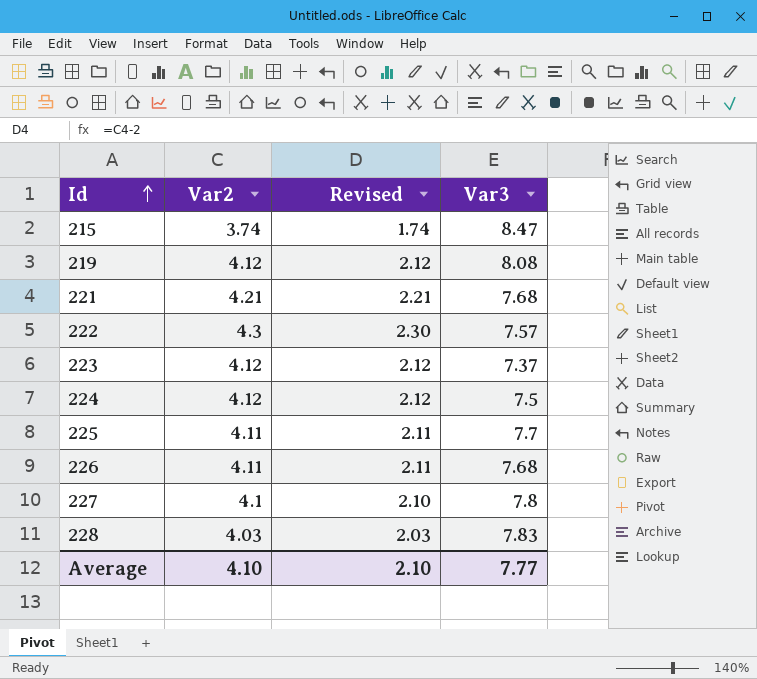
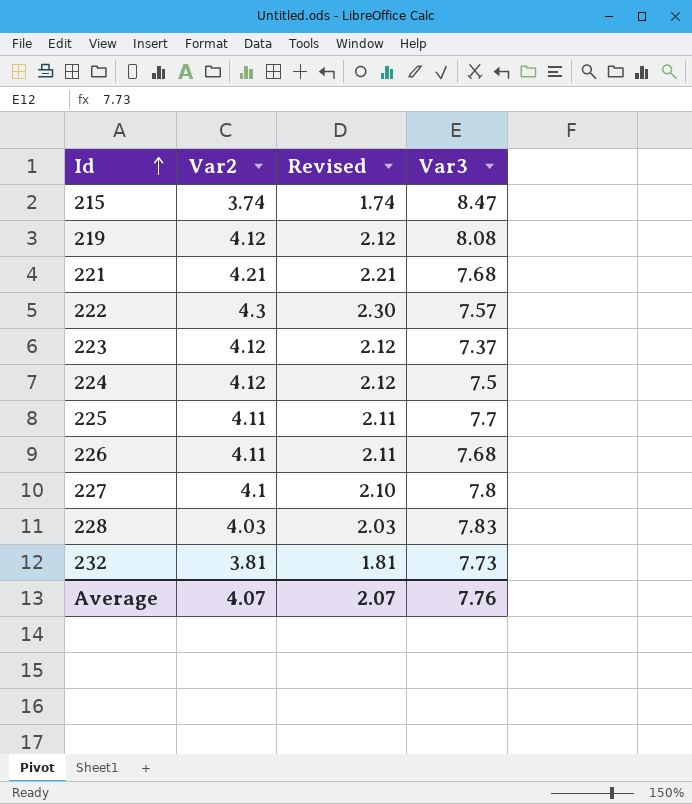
row 232: none -> 3.81 | 1.81 | 7.73
Average | Var2: 4.10 -> 4.07
Average | Revised: 2.10 -> 2.07
Average | Var3: 7.77 -> 7.76

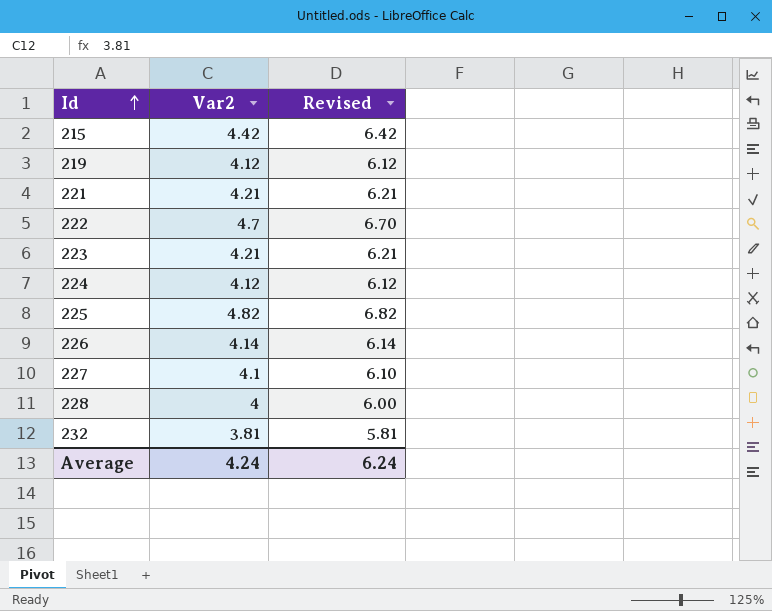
column Var3 | position: 4 -> none
column Revised | formula: [Var2] - 2 -> [Var2] + 2
215 | Var2: 3.74 -> 4.42
222 | Var2: 4.3 -> 4.7
223 | Var2: 4.12 -> 4.21
225 | Var2: 4.11 -> 4.82
226 | Var2: 4.11 -> 4.14
228 | Var2: 4.03 -> 4
Average | Var2: 4.07 -> 4.24
Average | Revised: 2.07 -> 6.24

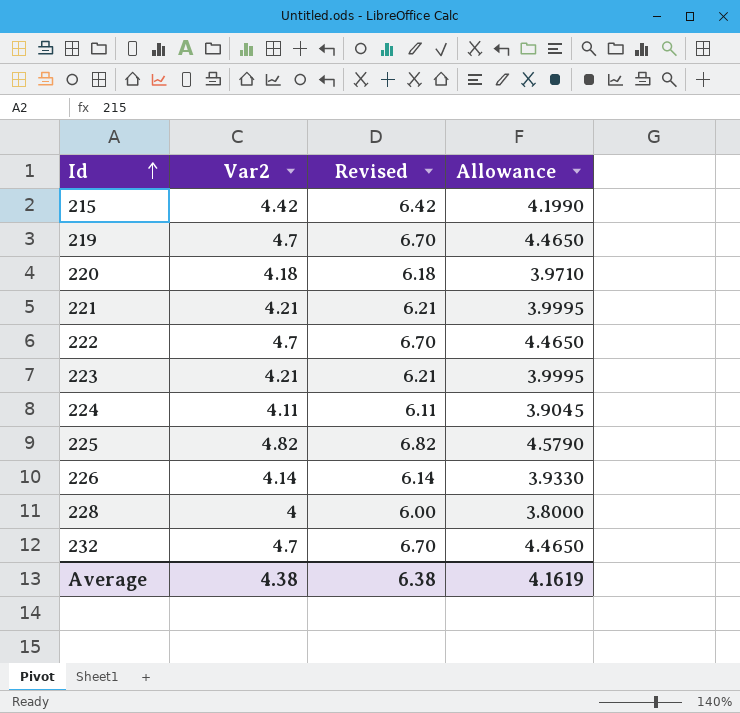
column Allowance | formula: none -> [Var2] * 0.95
row 227: 4.1 | 6.10 -> none
219 | Var2: 4.12 -> 4.7
219 | Revised: 6.12 -> 6.70
row 220: none -> 4.18 | 6.18 | 3.9710
224 | Var2: 4.12 -> 4.11
224 | Revised: 6.12 -> 6.11
232 | Var2: 3.81 -> 4.7
232 | Revised: 5.81 -> 6.70
Average | Var2: 4.24 -> 4.38
Average | Revised: 6.24 -> 6.38

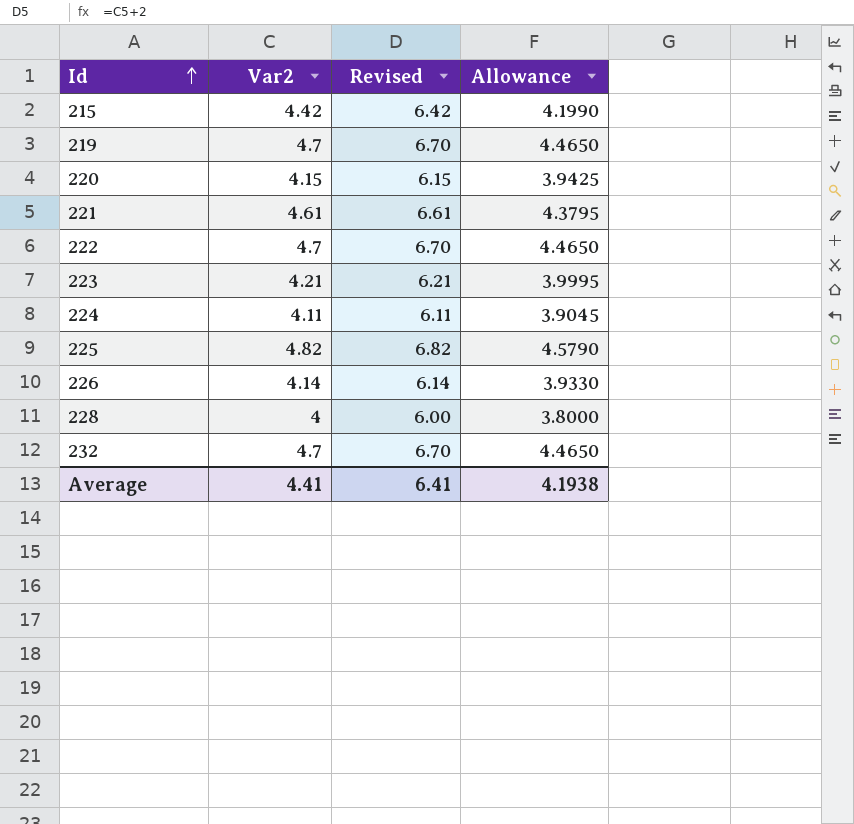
220 | Var2: 4.18 -> 4.15
220 | Revised: 6.18 -> 6.15
220 | Allowance: 3.9710 -> 3.9425
221 | Var2: 4.21 -> 4.61
221 | Revised: 6.21 -> 6.61
221 | Allowance: 3.9995 -> 4.3795
Average | Var2: 4.38 -> 4.41
Average | Revised: 6.38 -> 6.41
Average | Allowance: 4.1619 -> 4.1938

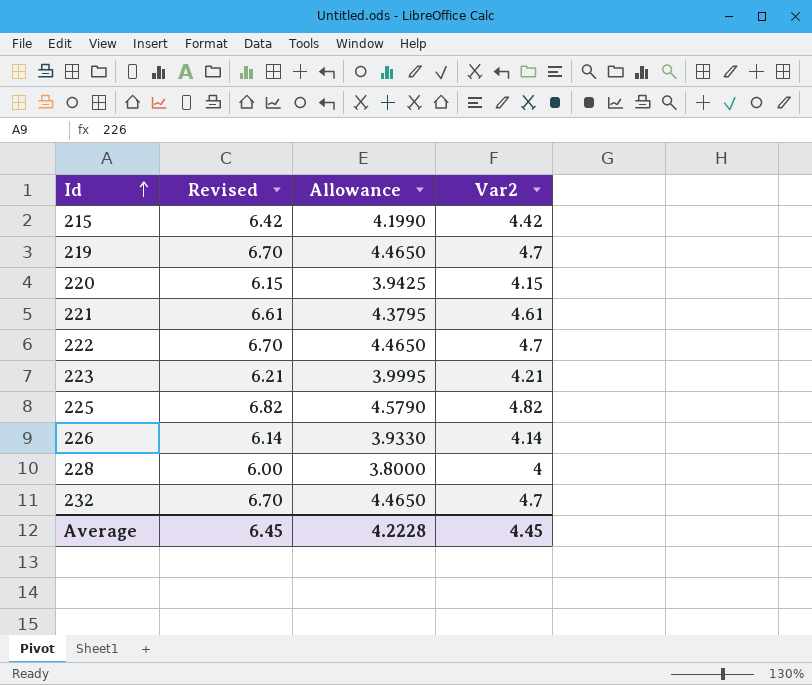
column Var2 | position: 2 -> 4
row 224: 4.11 | 6.11 | 3.9045 -> none
Average | Revised: 6.41 -> 6.45
Average | Allowance: 4.1938 -> 4.2228
Average | Var2: 4.41 -> 4.45

